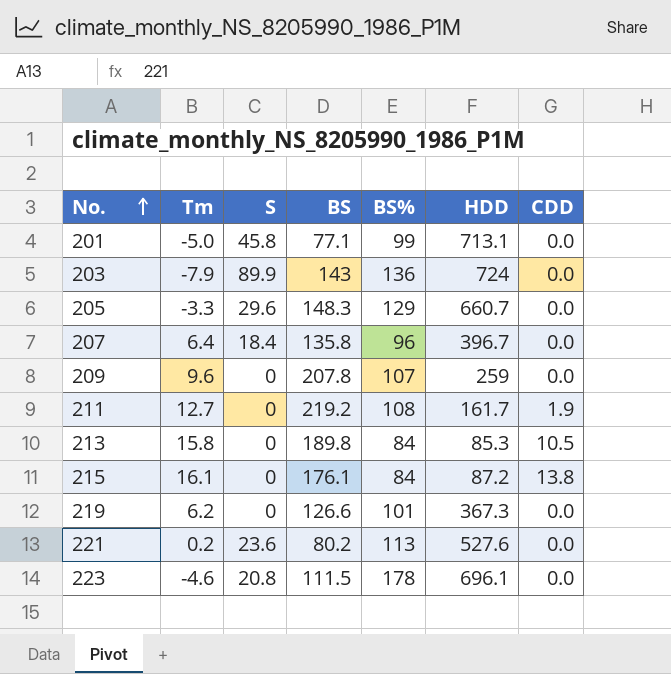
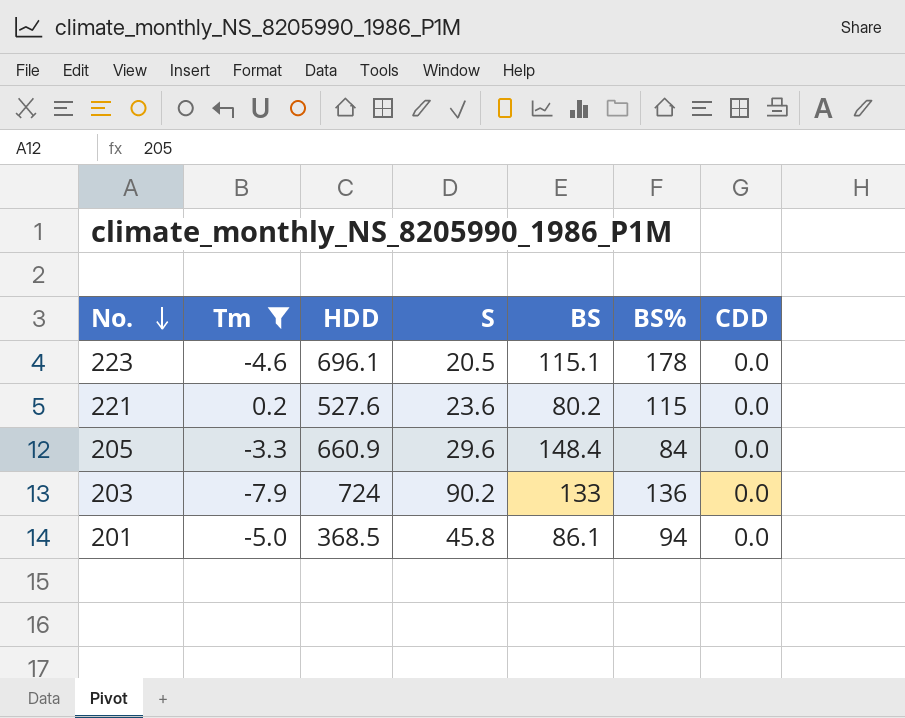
filter: none -> Tm <= 0.2
row order: No. ascending -> No. descending
column HDD | position: 6 -> 3
223 | S: 20.8 -> 20.5
223 | BS: 111.5 -> 115.1
221 | BS%: 113 -> 115
205 | HDD: 660.7 -> 660.9
205 | BS: 148.3 -> 148.4
205 | BS%: 129 -> 84
203 | S: 89.9 -> 90.2
203 | BS: 143 -> 133
201 | HDD: 713.1 -> 368.5
201 | BS: 77.1 -> 86.1
201 | BS%: 99 -> 94

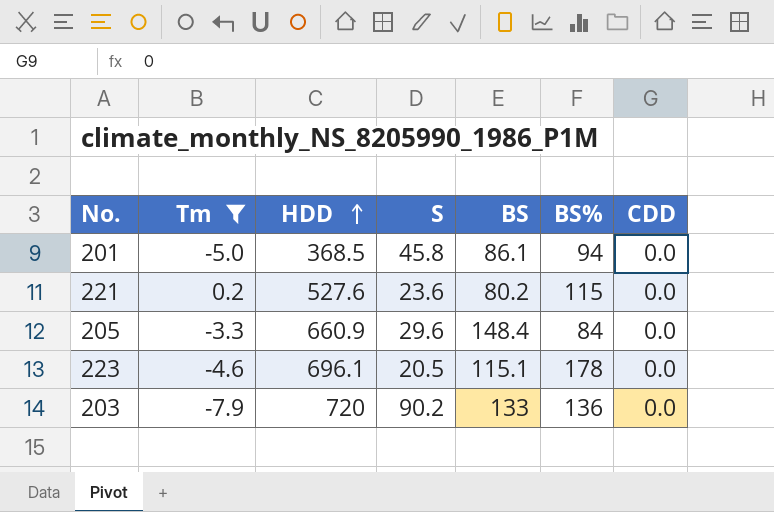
row order: No. descending -> HDD ascending
203 | HDD: 724 -> 720

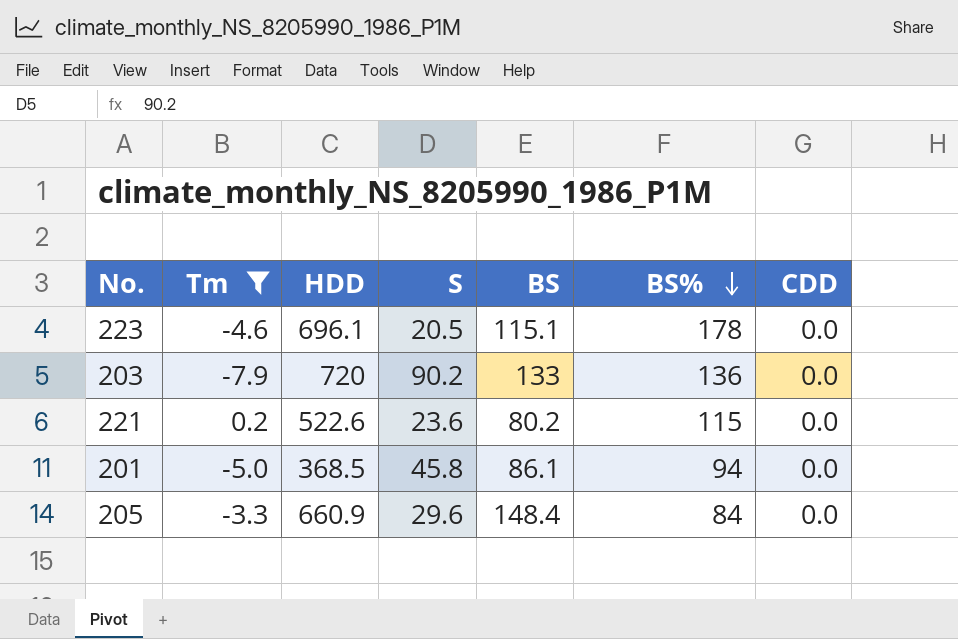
row order: HDD ascending -> BS% descending
221 | HDD: 527.6 -> 522.6

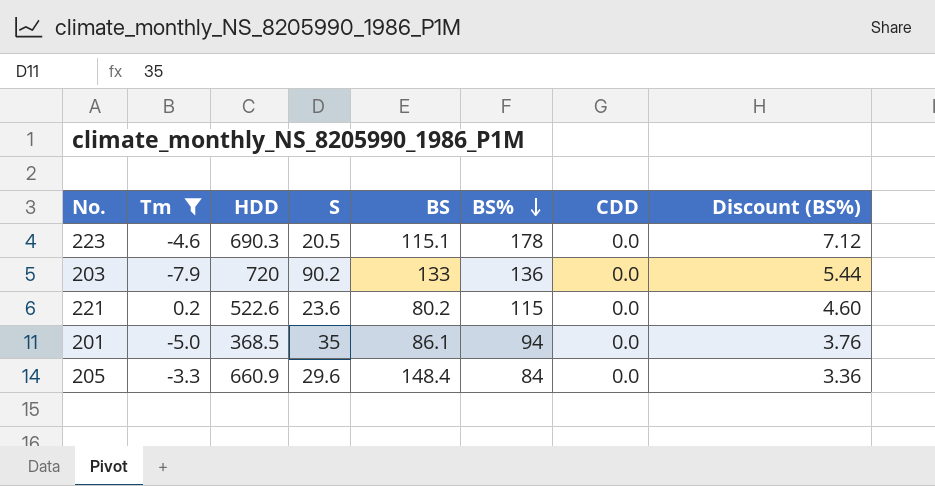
column Discount (BS%) | formula: none -> [BS%] * 0.04
223 | HDD: 696.1 -> 690.3
201 | S: 45.8 -> 35

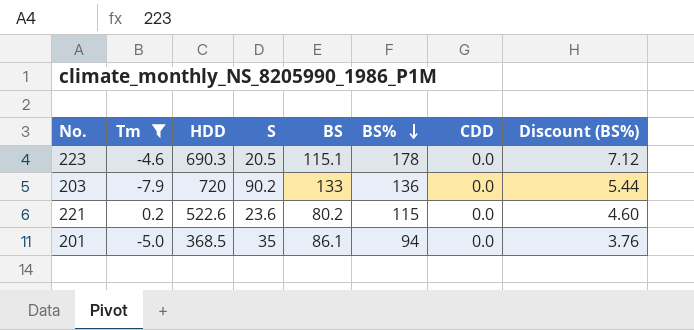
row 205: -3.3 | 660.9 | 29.6 | 148.4 | 84 | 0.0 | 3.36 -> none

